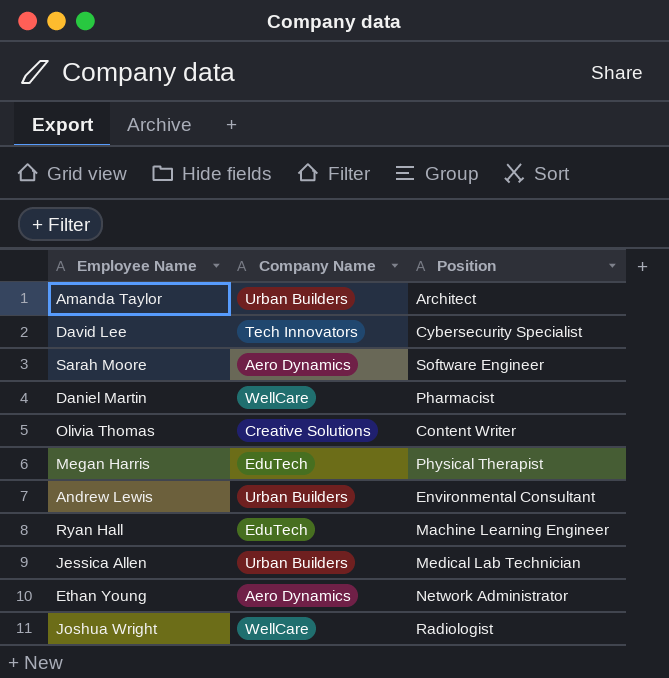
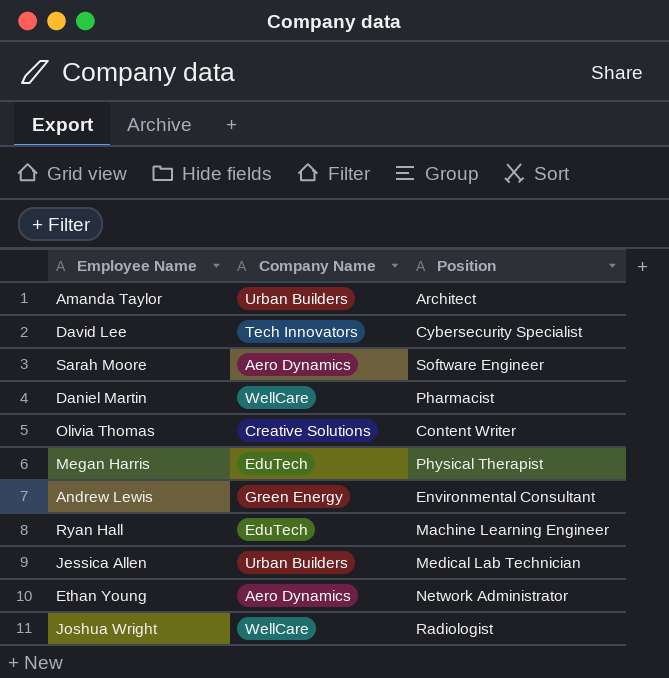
Andrew Lewis | Company Name: Urban Builders -> Green Energy

